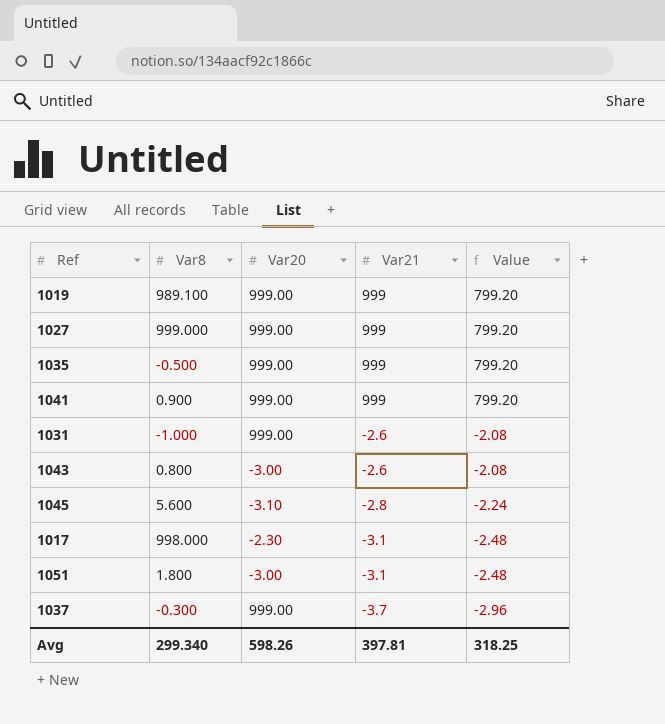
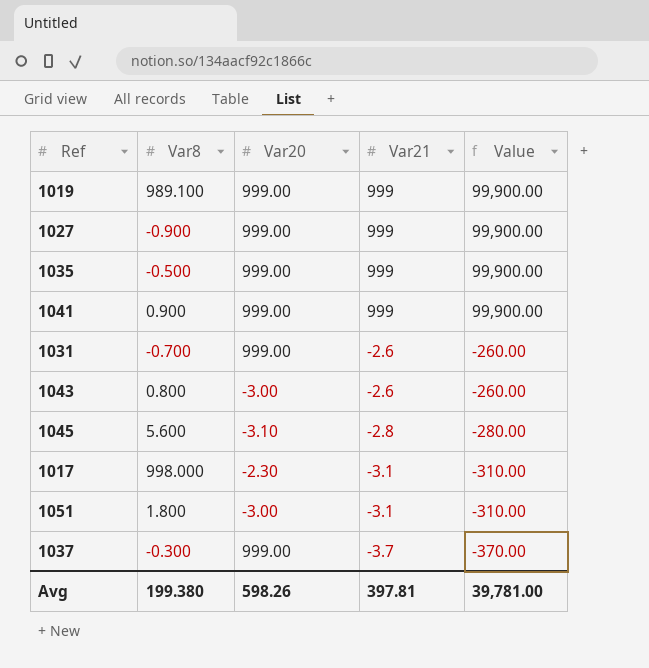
column Value | formula: [Var21] * 0.8 -> [Var21] * 100
1027 | Var8: 999.000 -> -0.900
1031 | Var8: -1.000 -> -0.700
Avg | Var8: 299.340 -> 199.380
Avg | Value: 318.25 -> 39,781.00

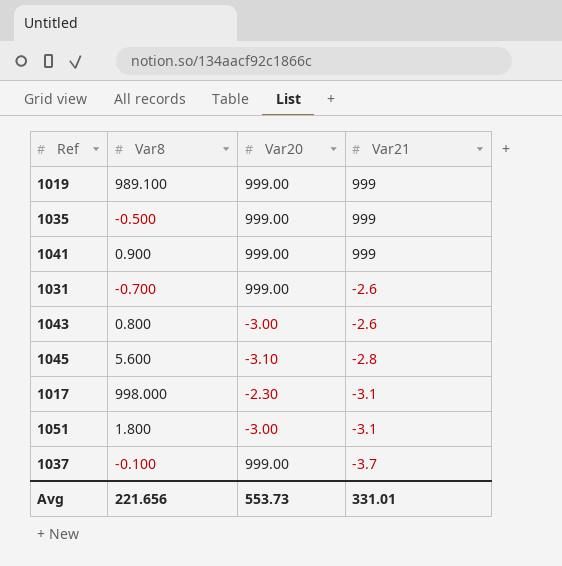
column Value | formula: [Var21] * 100 -> none
row 1027: -0.900 | 999.00 | 999 | 99,900.00 -> none
1037 | Var8: -0.300 -> -0.100
Avg | Var8: 199.380 -> 221.656
Avg | Var20: 598.26 -> 553.73
Avg | Var21: 397.81 -> 331.01

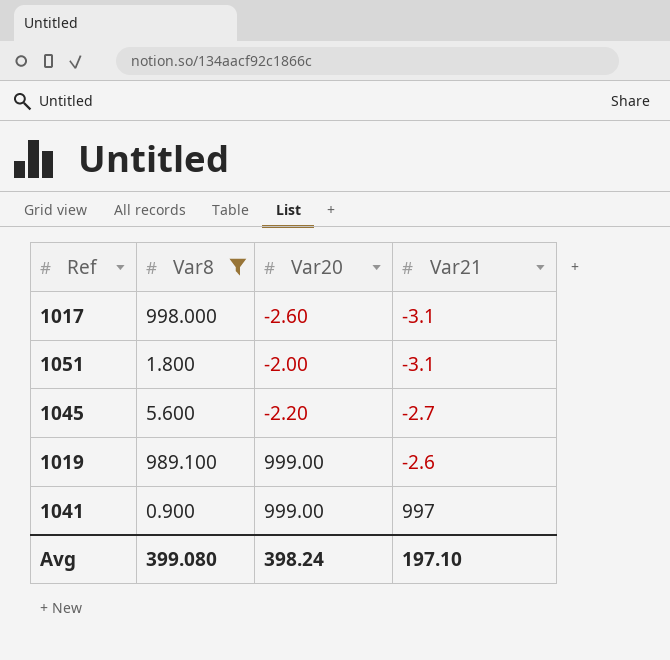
filter: none -> Var8 >= 0.900
row order: Var21 descending -> Var21 ascending
1017 | Var20: -2.30 -> -2.60
1051 | Var20: -3.00 -> -2.00
1045 | Var20: -3.10 -> -2.20
1045 | Var21: -2.8 -> -2.7
1019 | Var21: 999 -> -2.6
1041 | Var21: 999 -> 997
Avg | Var8: 221.656 -> 399.080
Avg | Var20: 553.73 -> 398.24
Avg | Var21: 331.01 -> 197.10

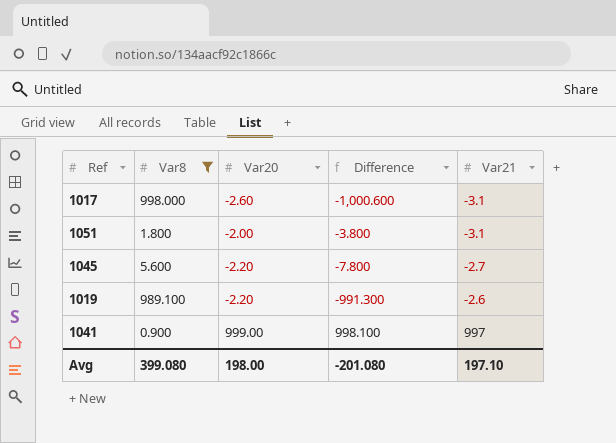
column Difference | formula: none -> [Var20] - [Var8]
1019 | Var20: 999.00 -> -2.20
Avg | Var20: 398.24 -> 198.00

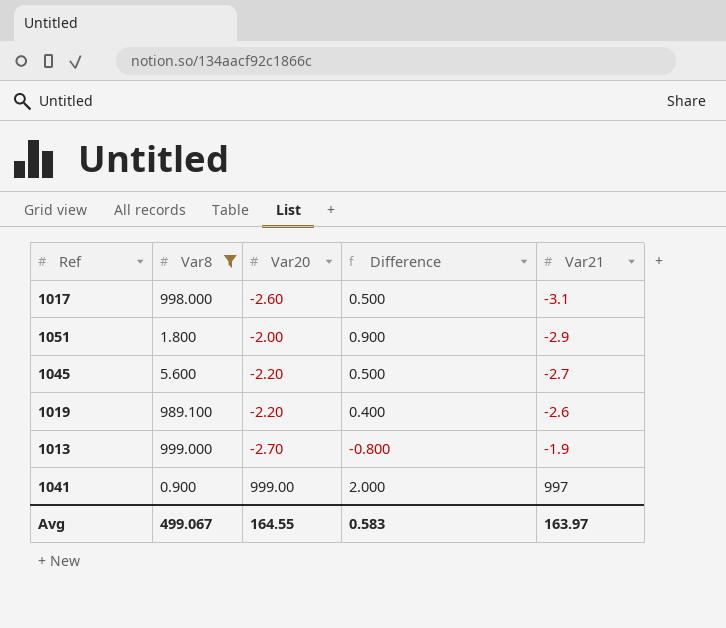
column Difference | formula: [Var20] - [Var8] -> [Var20] - [Var21]
1051 | Var21: -3.1 -> -2.9
row 1013: none -> 999.000 | -2.70 | -0.800 | -1.9
Avg | Var8: 399.080 -> 499.067
Avg | Var20: 198.00 -> 164.55
Avg | Difference: -201.080 -> 0.583
Avg | Var21: 197.10 -> 163.97

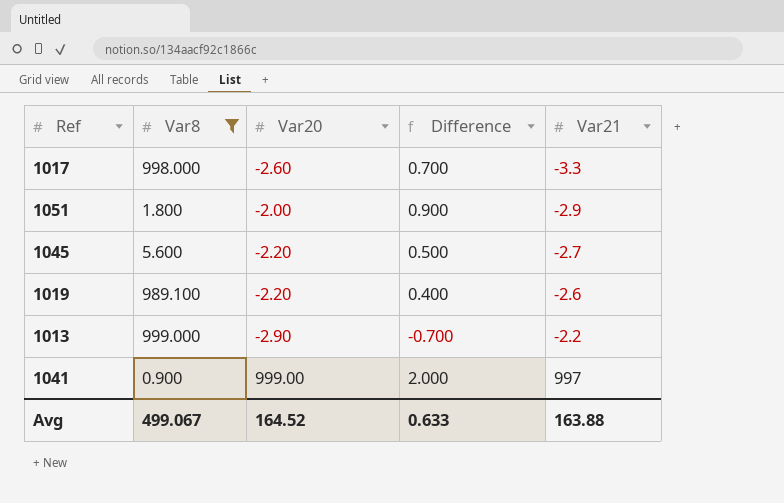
1017 | Difference: 0.500 -> 0.700
1017 | Var21: -3.1 -> -3.3
1013 | Var20: -2.70 -> -2.90
1013 | Difference: -0.800 -> -0.700
1013 | Var21: -1.9 -> -2.2
Avg | Var20: 164.55 -> 164.52
Avg | Difference: 0.583 -> 0.633
Avg | Var21: 163.97 -> 163.88

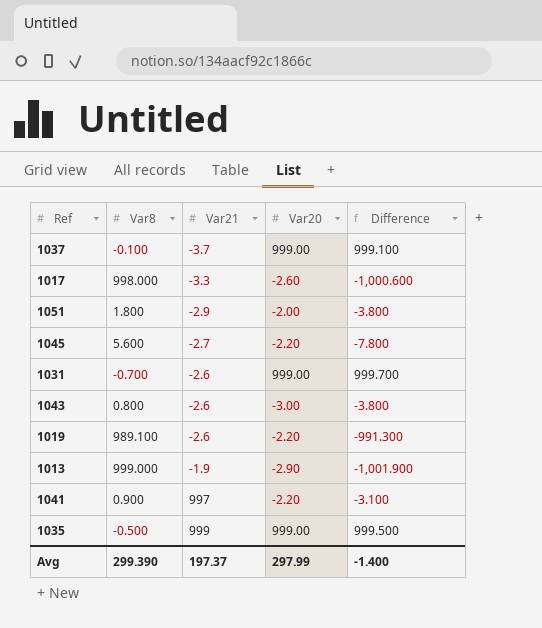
filter: Var8 >= 0.900 -> none
column Var21 | position: 5 -> 3
column Difference | formula: [Var20] - [Var21] -> [Var20] - [Var8]
1013 | Var21: -2.2 -> -1.9
1041 | Var20: 999.00 -> -2.20
Avg | Var8: 499.067 -> 299.390
Avg | Var21: 163.88 -> 197.37
Avg | Var20: 164.52 -> 297.99
Avg | Difference: 0.633 -> -1.400

